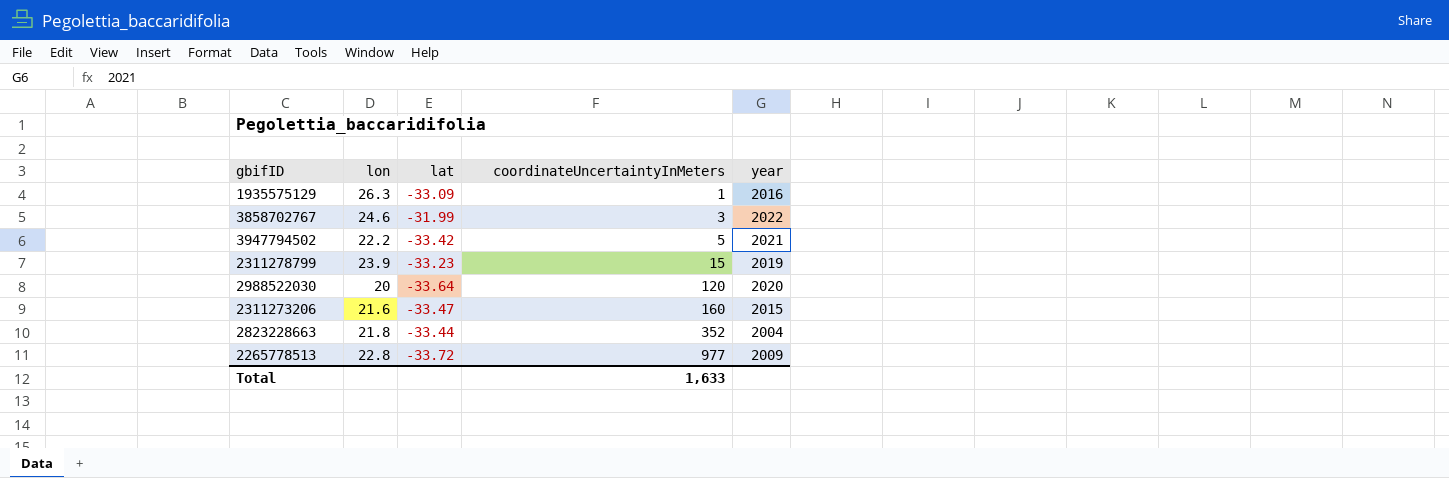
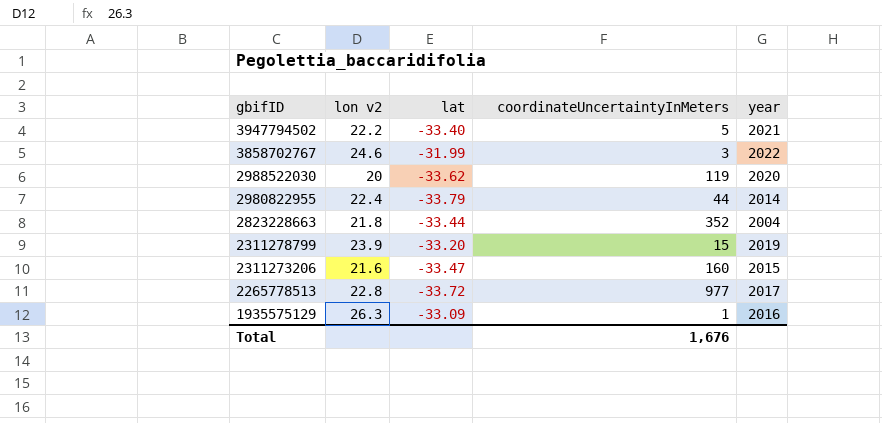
row order: coordinateUncertaintyInMeters ascending -> gbifID descending
column name: lon -> lon v2
3947794502 | lat: -33.42 -> -33.40
2988522030 | lat: -33.64 -> -33.62
2988522030 | coordinateUncertaintyInMeters: 120 -> 119
row 2980822955: none -> 22.4 | -33.79 | 44 | 2014
2311278799 | lat: -33.23 -> -33.20
2265778513 | year: 2009 -> 2017
Total | coordinateUncertaintyInMeters: 1,633 -> 1,676

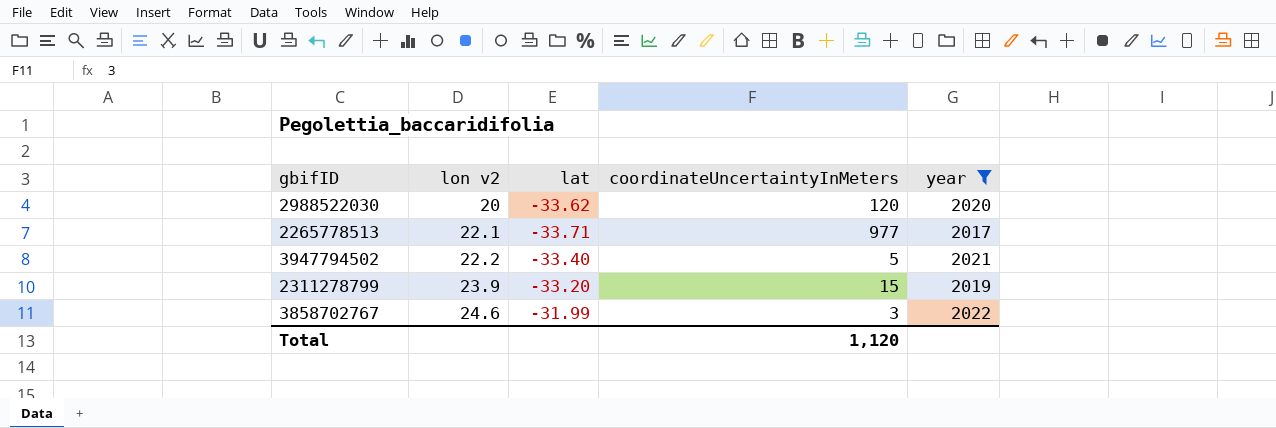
filter: none -> year >= 2017
row order: gbifID descending -> lon v2 ascending
2988522030 | coordinateUncertaintyInMeters: 119 -> 120
2265778513 | lon v2: 22.8 -> 22.1
2265778513 | lat: -33.72 -> -33.71
Total | coordinateUncertaintyInMeters: 1,676 -> 1,120

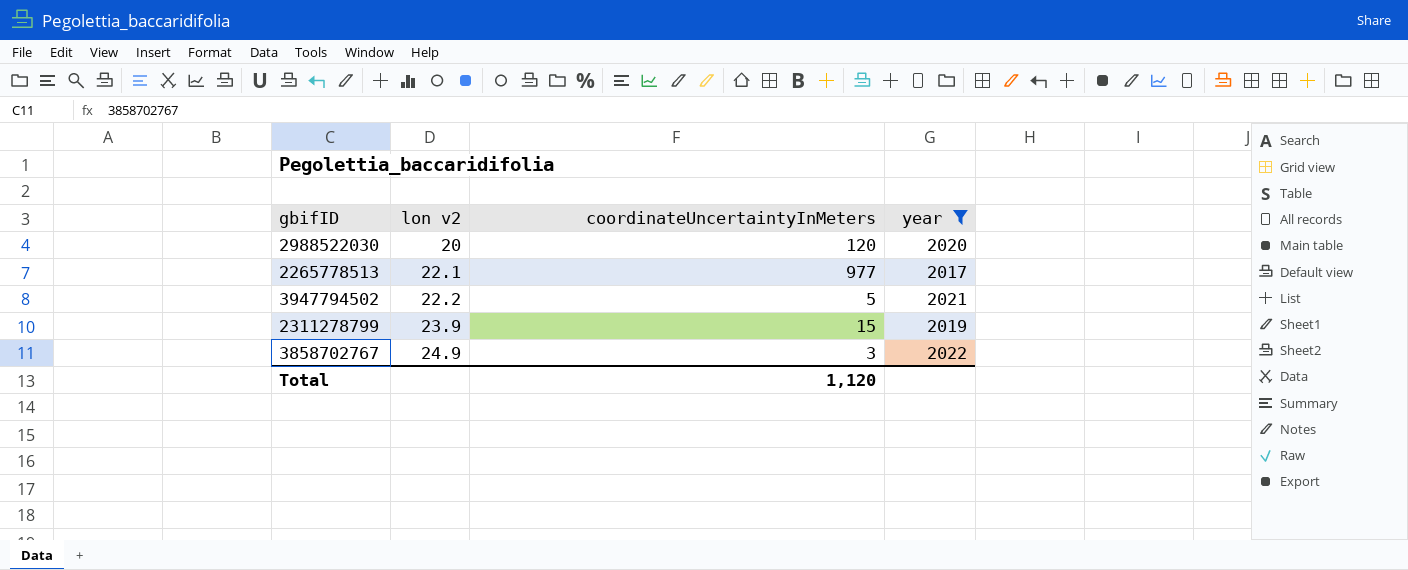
column lat | position: 3 -> none
3858702767 | lon v2: 24.6 -> 24.9

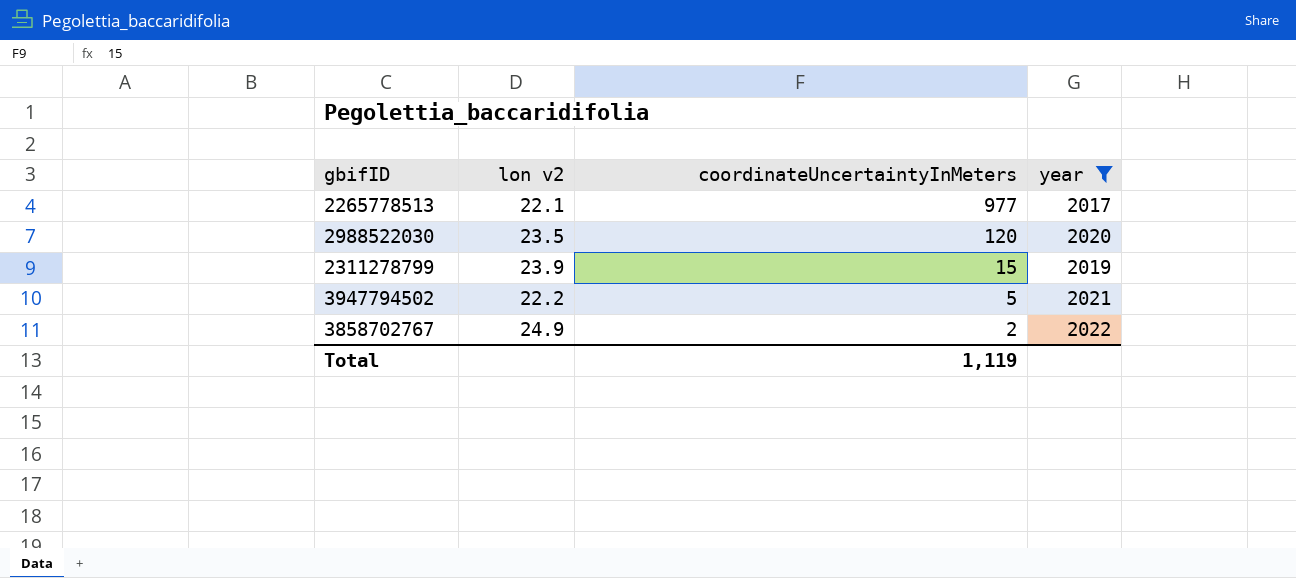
row order: lon v2 ascending -> coordinateUncertaintyInMeters descending
2988522030 | lon v2: 20 -> 23.5
3858702767 | coordinateUncertaintyInMeters: 3 -> 2
Total | coordinateUncertaintyInMeters: 1,120 -> 1,119

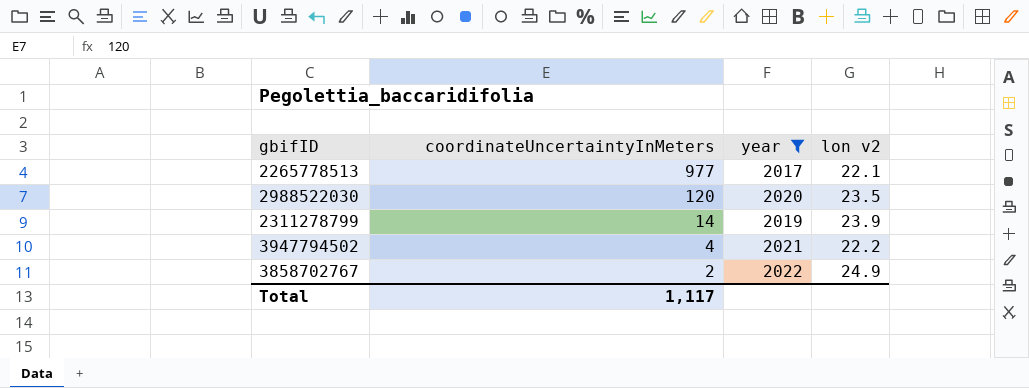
column lon v2 | position: 2 -> 4
2311278799 | coordinateUncertaintyInMeters: 15 -> 14
3947794502 | coordinateUncertaintyInMeters: 5 -> 4
Total | coordinateUncertaintyInMeters: 1,119 -> 1,117

